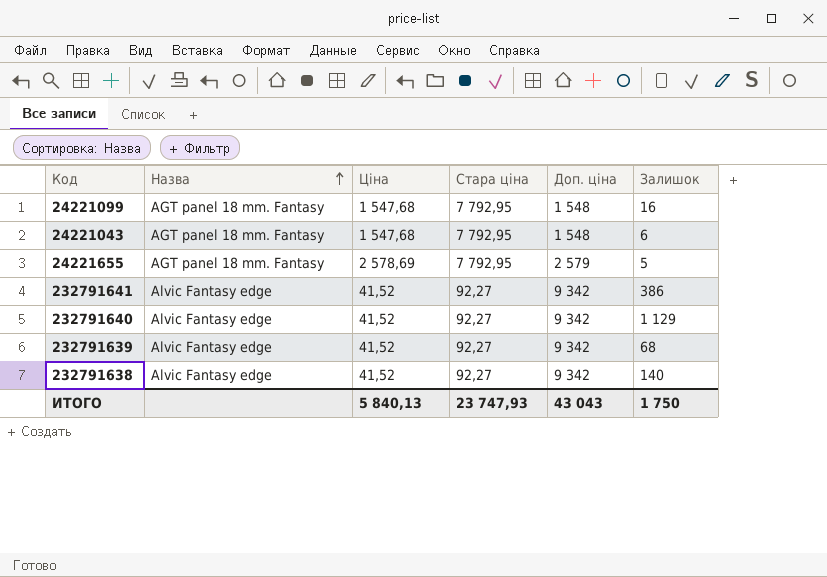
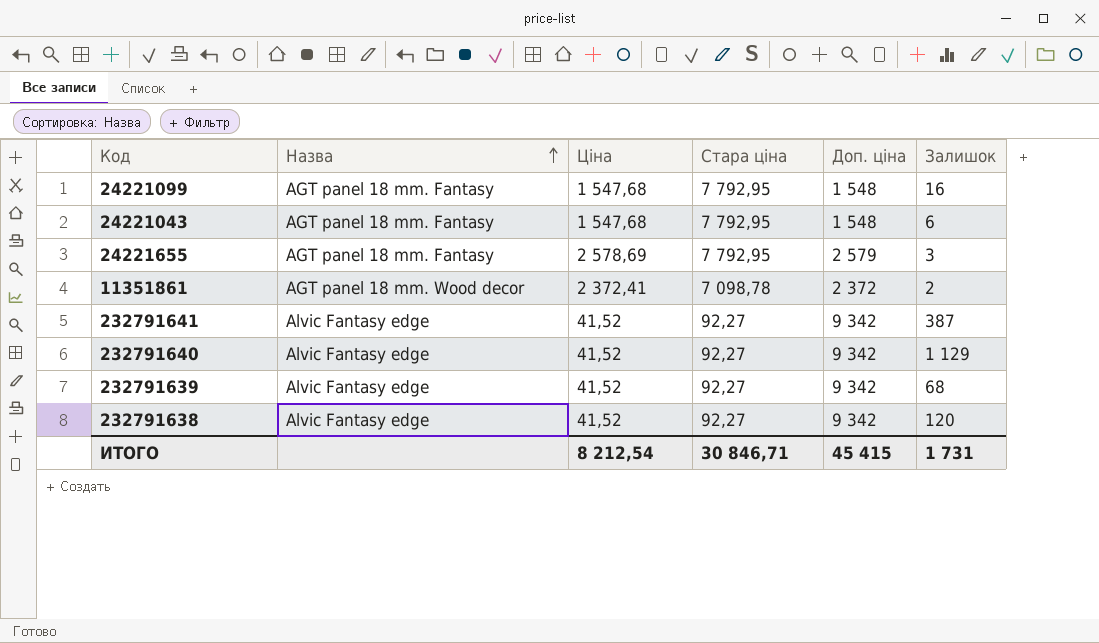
24221655 | Залишок: 5 -> 3
row 11351861: none -> AGT panel 18 mm. Wood decor | 2 372,41 | 7 098,78 | 2 372 | 2
232791641 | Залишок: 386 -> 387
232791638 | Залишок: 140 -> 120
ИТОГО | Ціна: 5 840,13 -> 8 212,54
ИТОГО | Стара ціна: 23 747,93 -> 30 846,71
ИТОГО | Доп. ціна: 43 043 -> 45 415
ИТОГО | Залишок: 1 750 -> 1 731

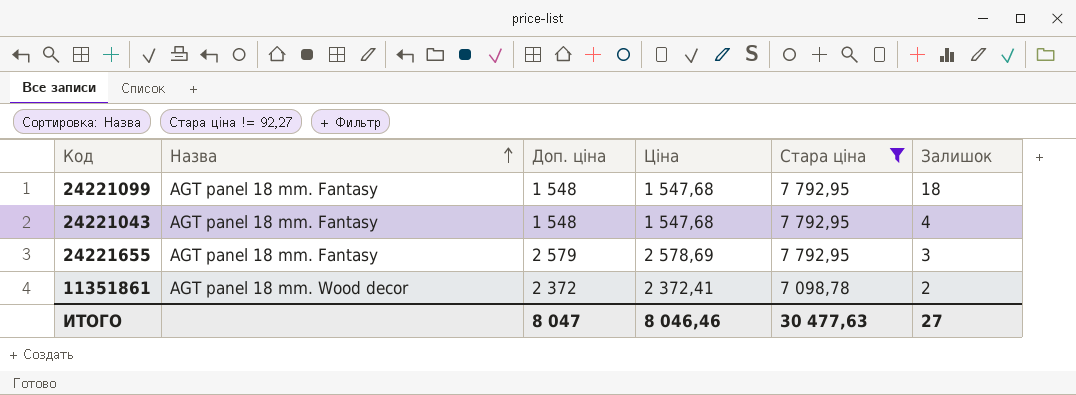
filter: none -> Стара ціна != 92,27
column Доп. ціна | position: 5 -> 3
24221099 | Залишок: 16 -> 18
24221043 | Залишок: 6 -> 4
ИТОГО | Доп. ціна: 45 415 -> 8 047
ИТОГО | Ціна: 8 212,54 -> 8 046,46
ИТОГО | Стара ціна: 30 846,71 -> 30 477,63
ИТОГО | Залишок: 1 731 -> 27

